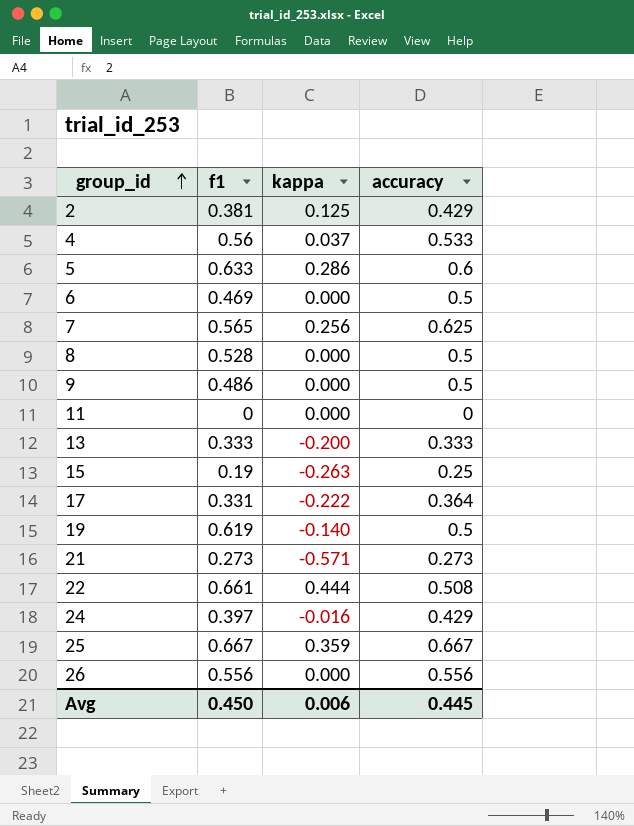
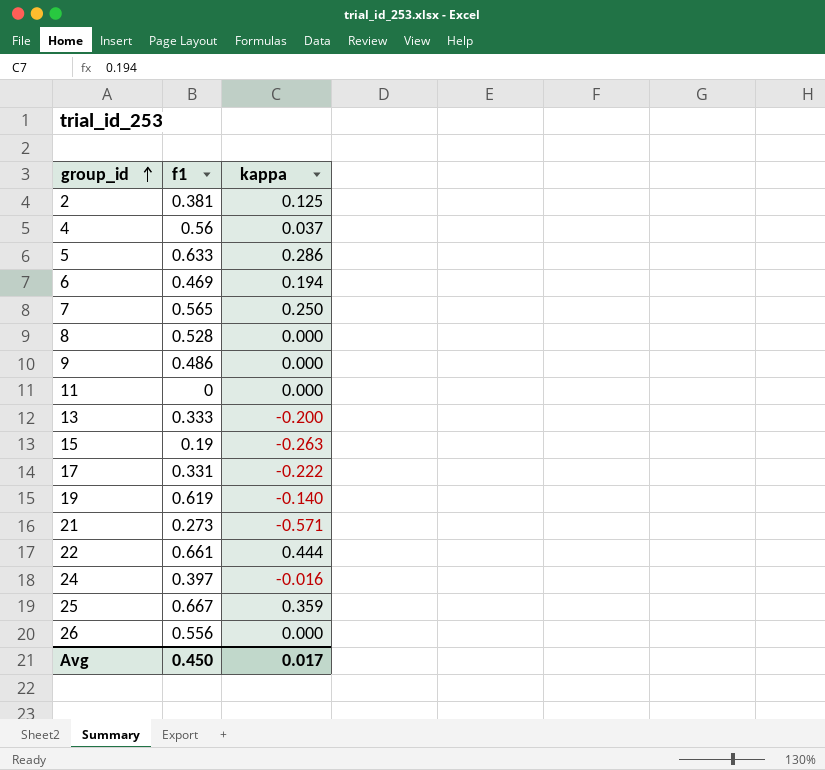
column accuracy | position: 4 -> none
6 | kappa: 0.000 -> 0.194
7 | kappa: 0.256 -> 0.250
Avg | kappa: 0.006 -> 0.017

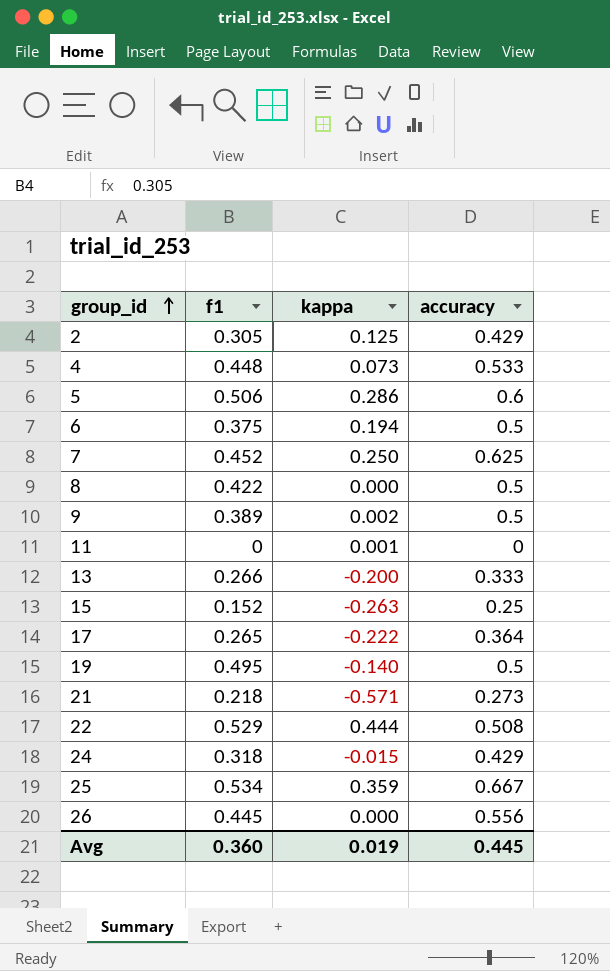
column accuracy | position: none -> 4
2 | f1: 0.381 -> 0.305
4 | f1: 0.56 -> 0.448
4 | kappa: 0.037 -> 0.073
5 | f1: 0.633 -> 0.506
6 | f1: 0.469 -> 0.375
7 | f1: 0.565 -> 0.452
8 | f1: 0.528 -> 0.422
9 | f1: 0.486 -> 0.389
9 | kappa: 0.000 -> 0.002
11 | kappa: 0.000 -> 0.001
13 | f1: 0.333 -> 0.266
15 | f1: 0.19 -> 0.152
17 | f1: 0.331 -> 0.265
19 | f1: 0.619 -> 0.495
21 | f1: 0.273 -> 0.218
22 | f1: 0.661 -> 0.529
24 | f1: 0.397 -> 0.318
24 | kappa: -0.016 -> -0.015
25 | f1: 0.667 -> 0.534
26 | f1: 0.556 -> 0.445
Avg | f1: 0.450 -> 0.360
Avg | kappa: 0.017 -> 0.019

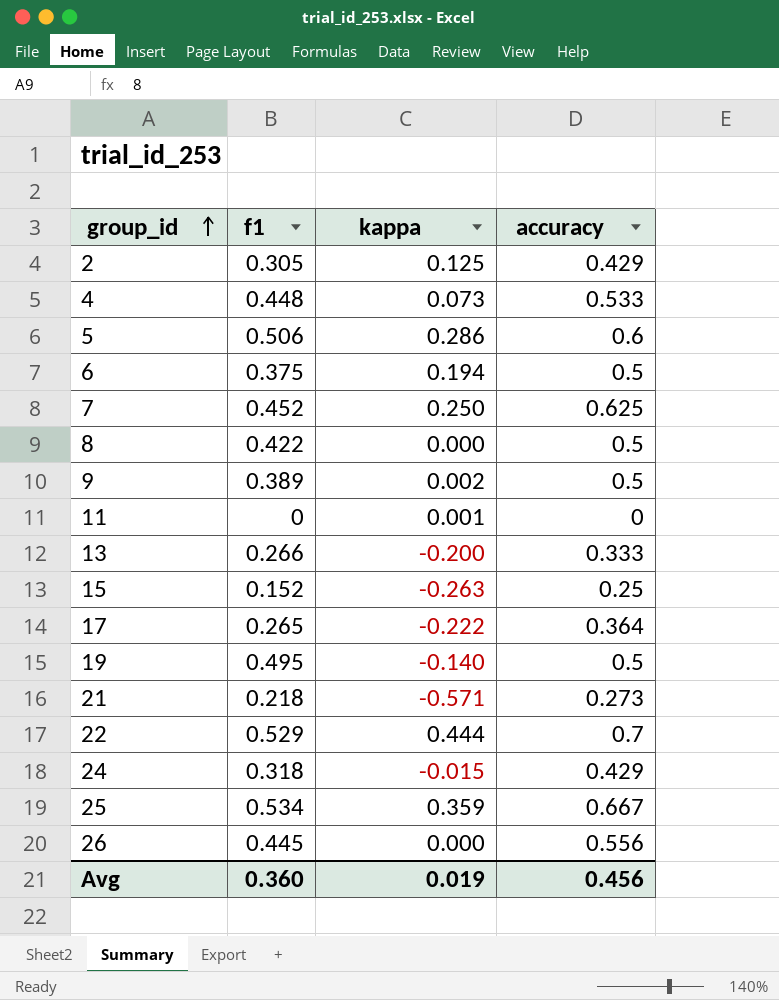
22 | accuracy: 0.508 -> 0.7
Avg | accuracy: 0.445 -> 0.456

